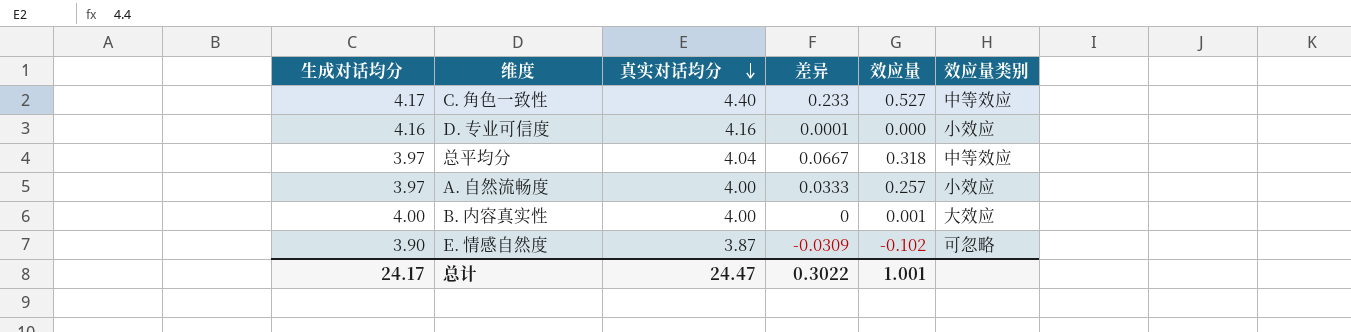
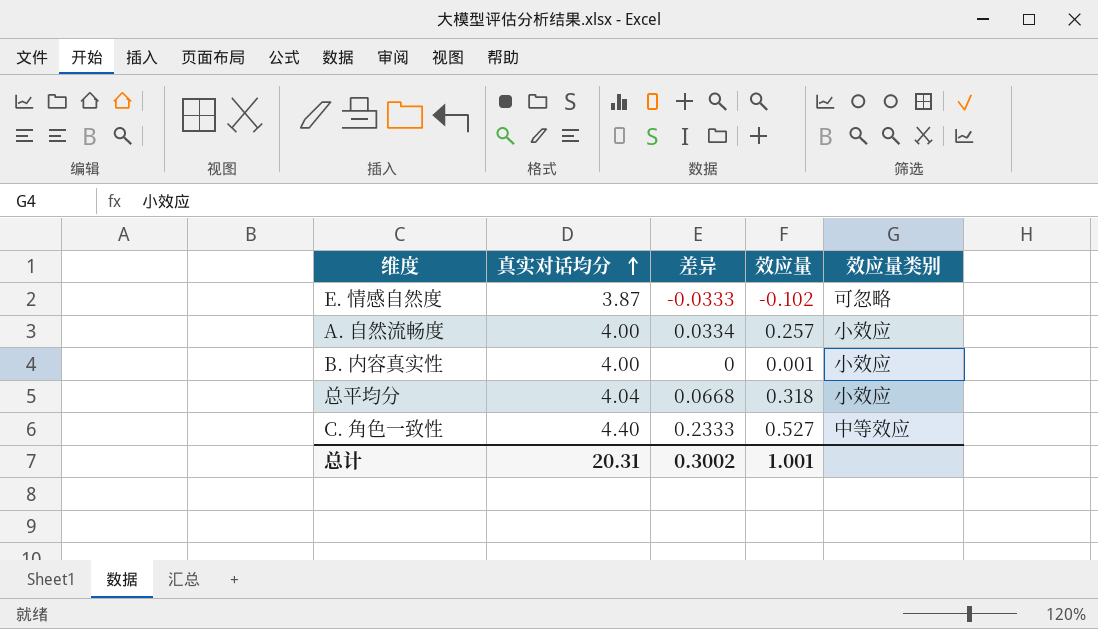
row order: 真实对话均分 descending -> 真实对话均分 ascending
column 生成对话均分 | formula: [真实对话均分] - [差异] -> none
row D. 专业可信度: 4.16 | 4.16 | 0.0001 | 0.000 | 小效应 -> none
E. 情感自然度 | 差异: -0.0309 -> -0.0333
A. 自然流畅度 | 差异: 0.0333 -> 0.0334
B. 内容真实性 | 效应量类别: 大效应 -> 小效应
总平均分 | 差异: 0.0667 -> 0.0668
总平均分 | 效应量类别: 中等效应 -> 小效应
C. 角色一致性 | 差异: 0.233 -> 0.2333
总计 | 真实对话均分: 24.47 -> 20.31
总计 | 差异: 0.3022 -> 0.3002

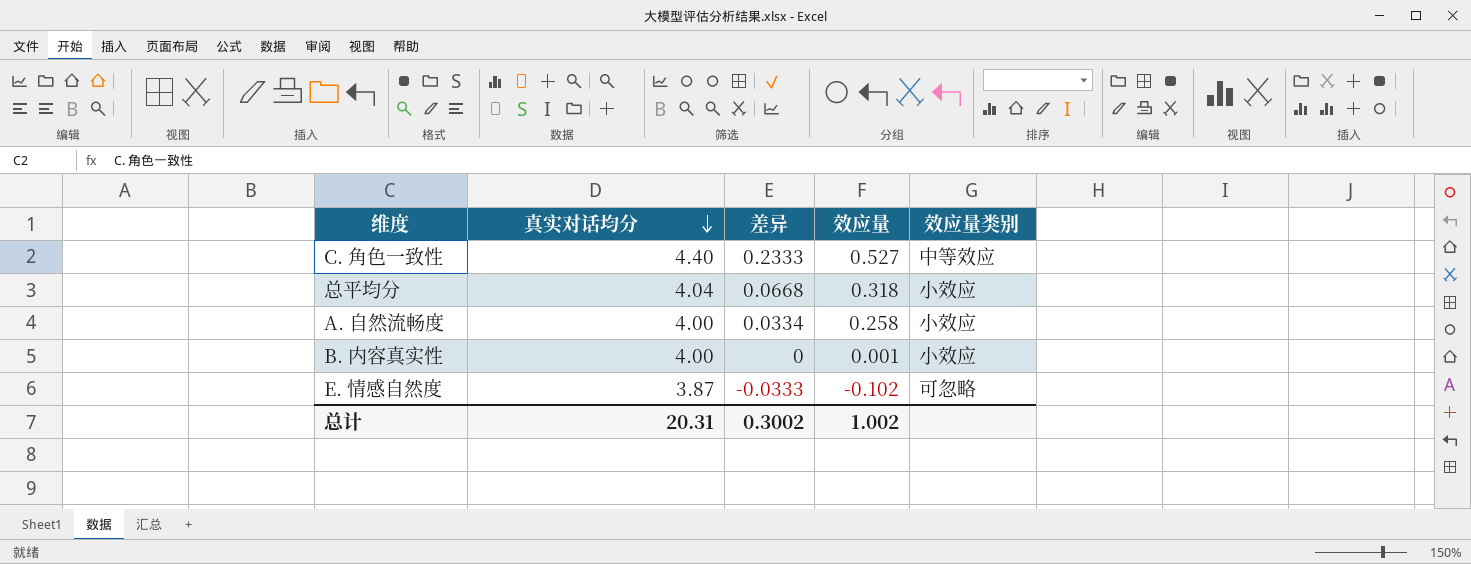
row order: 真实对话均分 ascending -> 真实对话均分 descending
A. 自然流畅度 | 效应量: 0.257 -> 0.258
总计 | 效应量: 1.001 -> 1.002

